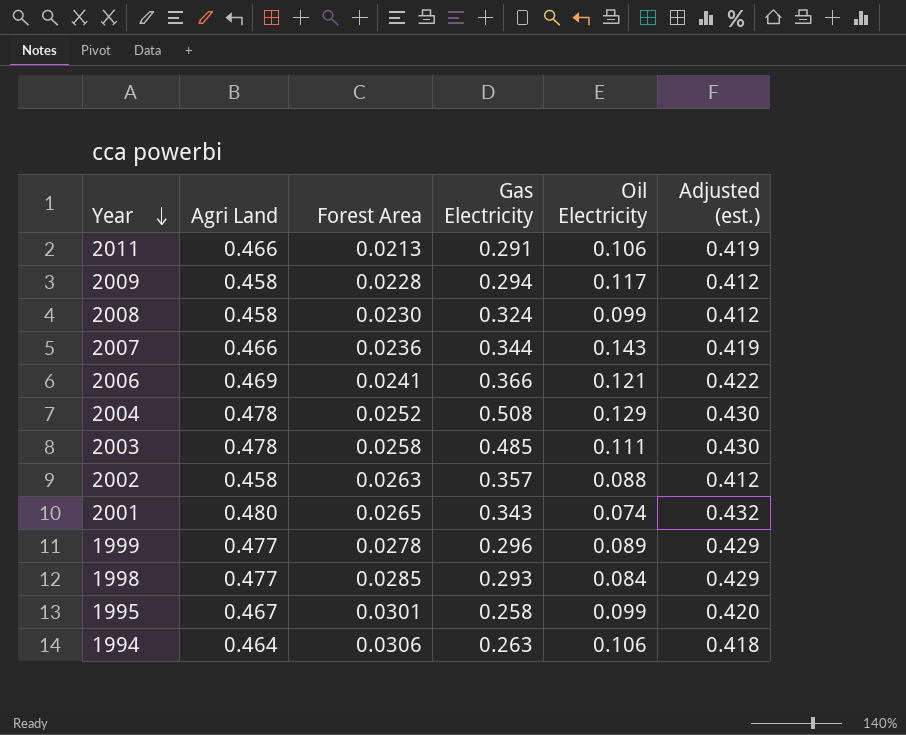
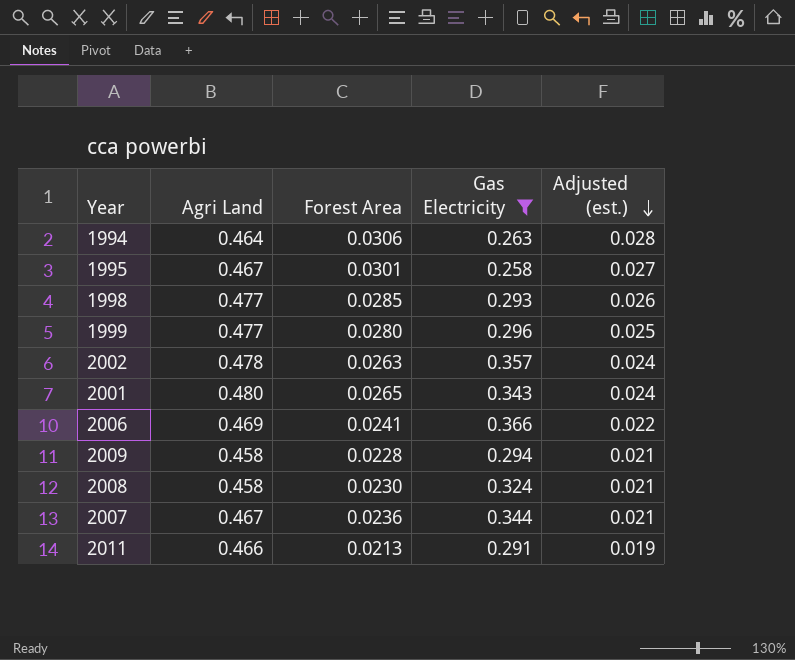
filter: none -> Gas Electricity <= 0.366
row order: Year descending -> Adjusted (est.) descending
column Oil Electricity | position: 5 -> none
column Adjusted (est.) | formula: [Agri Land] * 0.9 -> [Forest Area] * 0.9
1999 | Forest Area: 0.0278 -> 0.0280
2002 | Agri Land: 0.458 -> 0.478
2007 | Agri Land: 0.466 -> 0.467

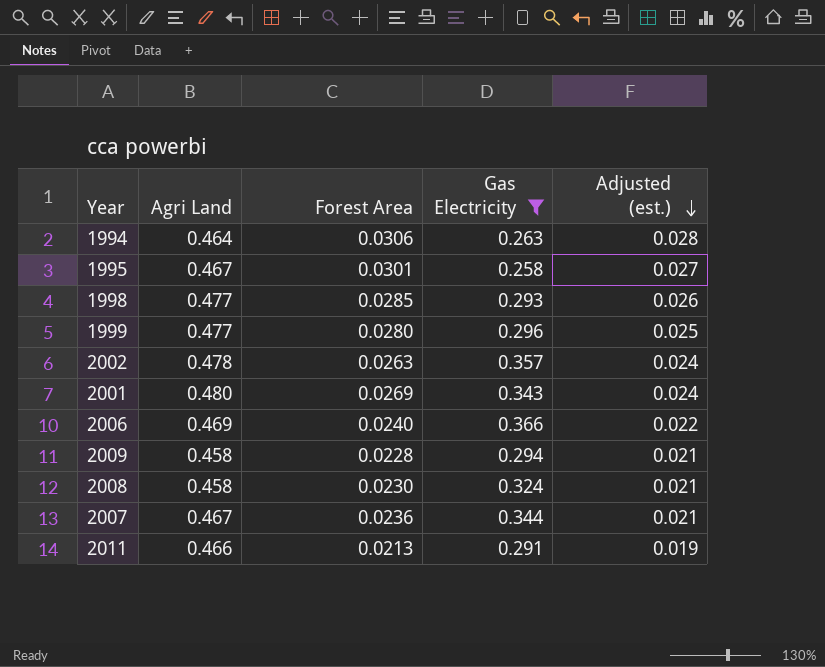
2001 | Forest Area: 0.0265 -> 0.0269
2006 | Forest Area: 0.0241 -> 0.0240

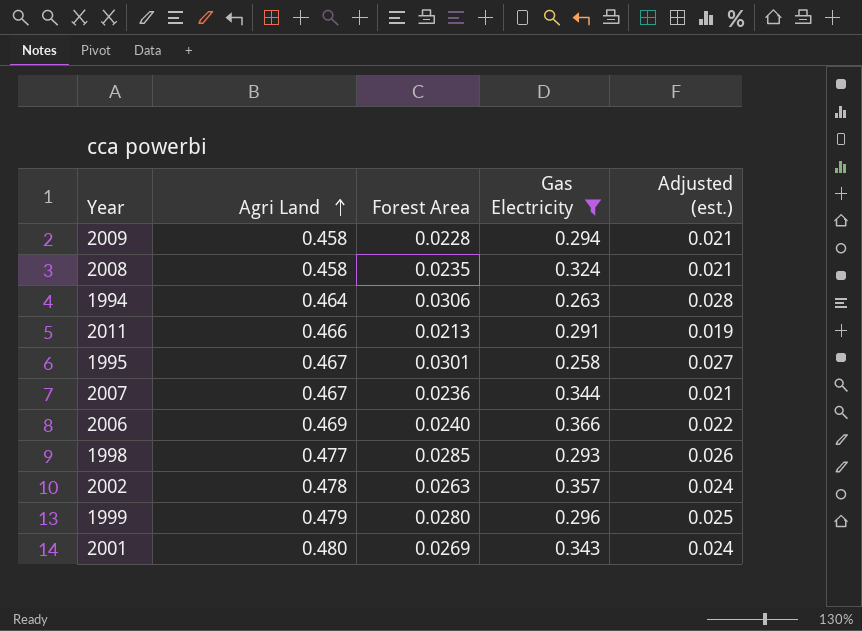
row order: Adjusted (est.) descending -> Agri Land ascending
2008 | Forest Area: 0.0230 -> 0.0235
1999 | Agri Land: 0.477 -> 0.479

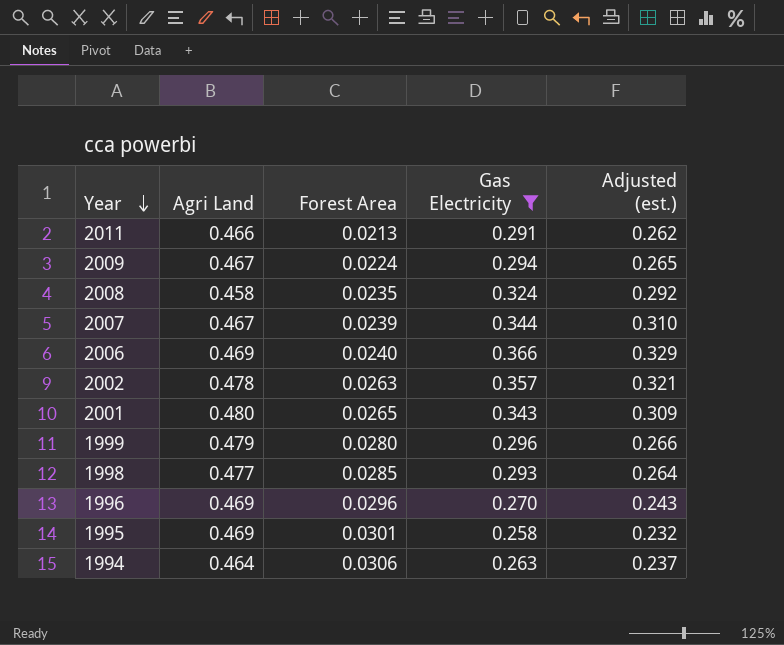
row order: Agri Land ascending -> Year descending
column Adjusted (est.) | formula: [Forest Area] * 0.9 -> [Gas Electricity] * 0.9
2009 | Agri Land: 0.458 -> 0.467
2009 | Forest Area: 0.0228 -> 0.0224
2007 | Forest Area: 0.0236 -> 0.0239
2001 | Forest Area: 0.0269 -> 0.0265
row 1996: none -> 0.469 | 0.0296 | 0.270 | 0.243
1995 | Agri Land: 0.467 -> 0.469

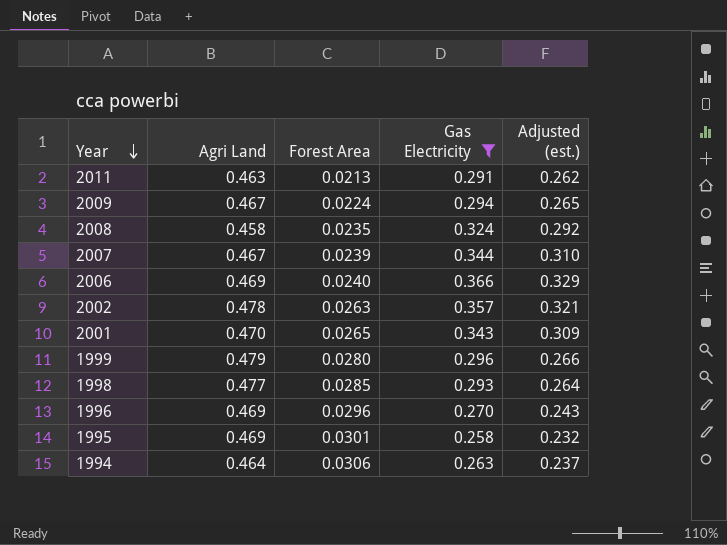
2011 | Agri Land: 0.466 -> 0.463
2001 | Agri Land: 0.480 -> 0.470

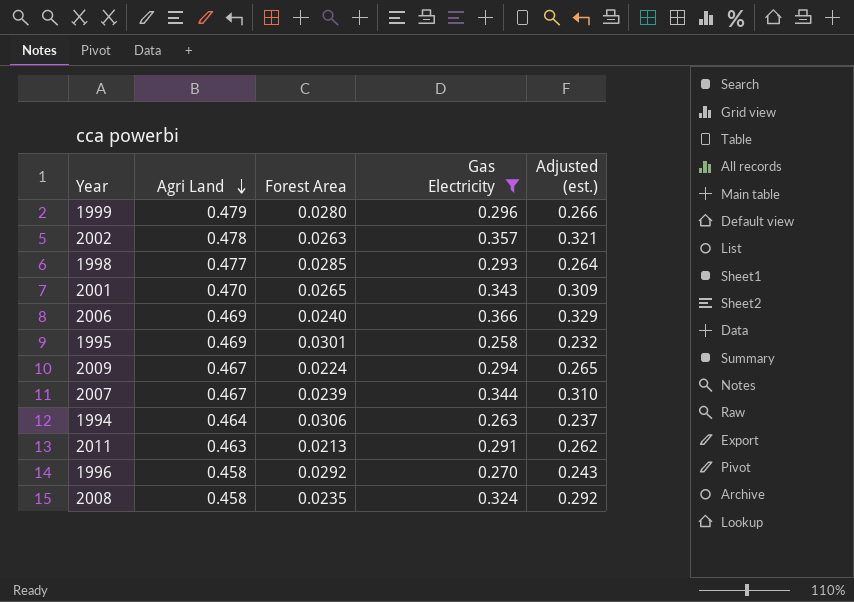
row order: Year descending -> Agri Land descending
1996 | Agri Land: 0.469 -> 0.458
1996 | Forest Area: 0.0296 -> 0.0292

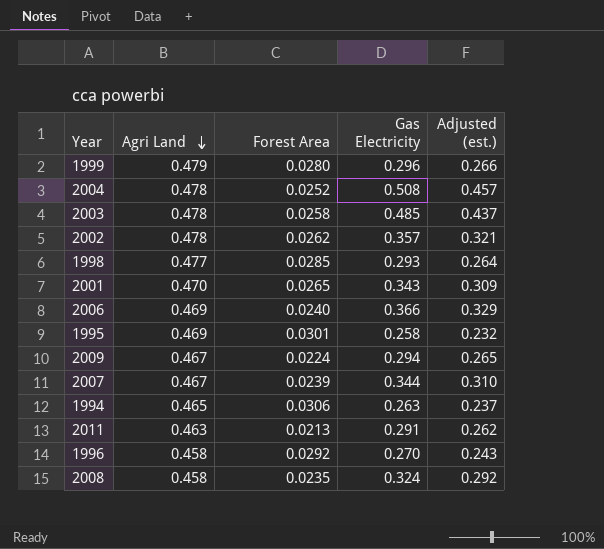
filter: Gas Electricity <= 0.366 -> none
2002 | Forest Area: 0.0263 -> 0.0262
1994 | Agri Land: 0.464 -> 0.465

